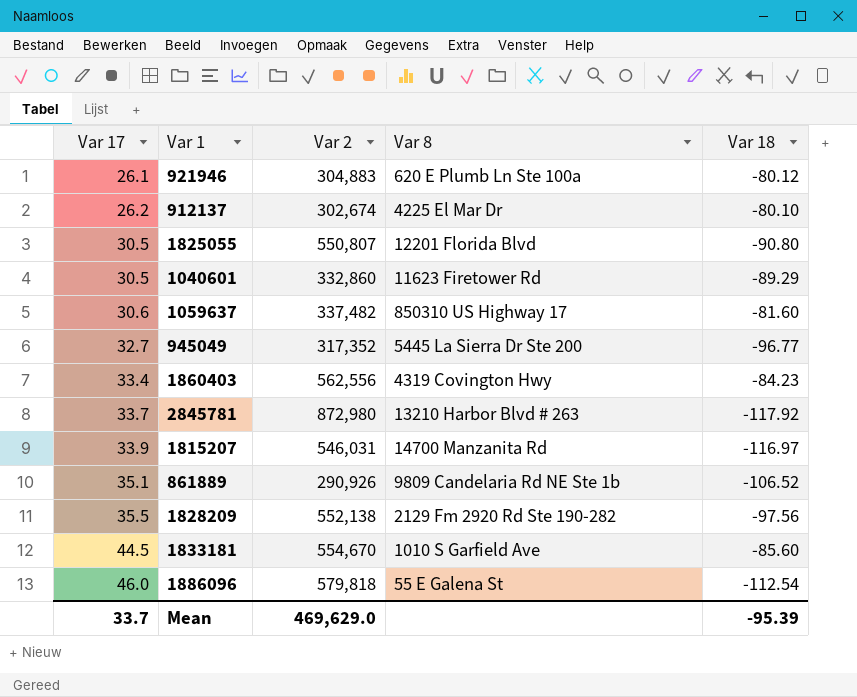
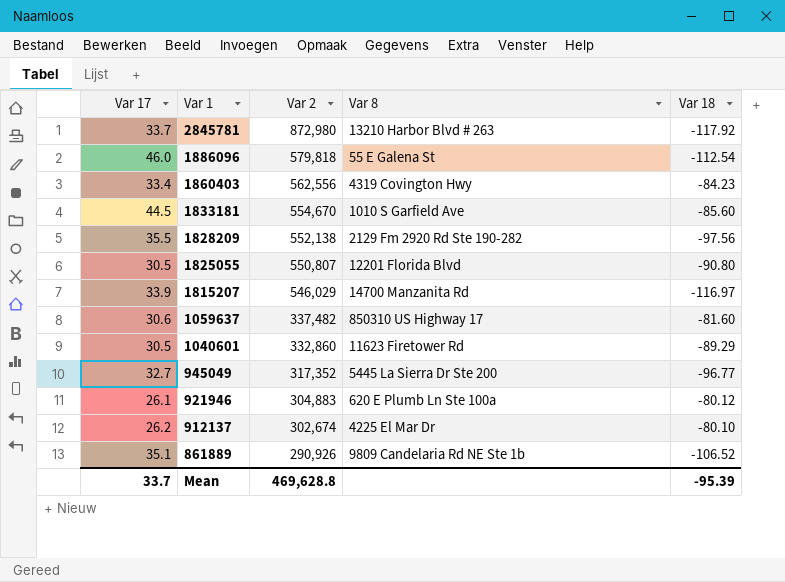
row order: Var 17 ascending -> Var 1 descending
1815207 | Var 2: 546,031 -> 546,029
Mean | Var 2: 469,629.0 -> 469,628.8

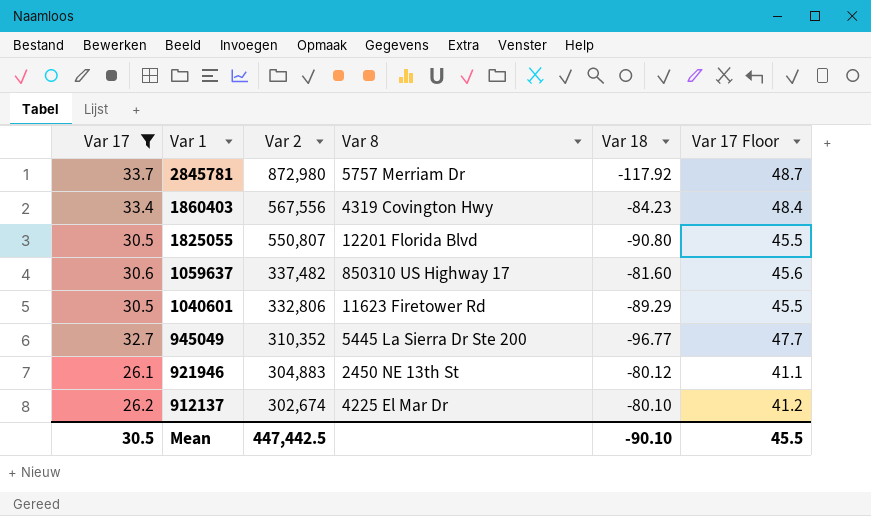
filter: none -> Var 17 <= 33.7
column Var 17 Floor | formula: none -> [Var 17] + 15
2845781 | Var 8: 13210 Harbor Blvd # 263 -> 5757 Merriam Dr
1860403 | Var 2: 562,556 -> 567,556
1040601 | Var 2: 332,860 -> 332,806
945049 | Var 2: 317,352 -> 310,352
921946 | Var 8: 620 E Plumb Ln Ste 100a -> 2450 NE 13th St
Mean | Var 17: 33.7 -> 30.5
Mean | Var 2: 469,628.8 -> 447,442.5
Mean | Var 18: -95.39 -> -90.10

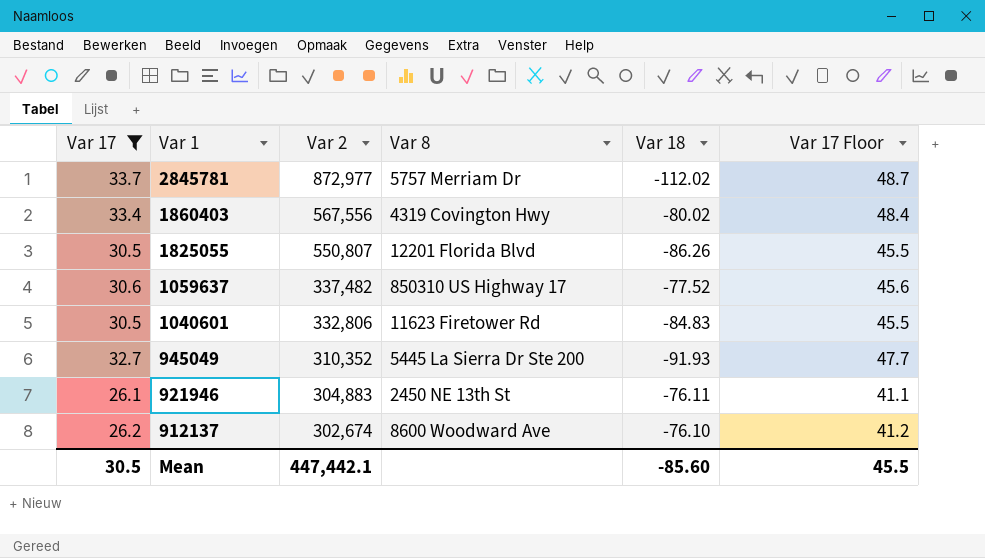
2845781 | Var 2: 872,980 -> 872,977
2845781 | Var 18: -117.92 -> -112.02
1860403 | Var 18: -84.23 -> -80.02
1825055 | Var 18: -90.80 -> -86.26
1059637 | Var 18: -81.60 -> -77.52
1040601 | Var 18: -89.29 -> -84.83
945049 | Var 18: -96.77 -> -91.93
921946 | Var 18: -80.12 -> -76.11
912137 | Var 8: 4225 El Mar Dr -> 8600 Woodward Ave
912137 | Var 18: -80.10 -> -76.10
Mean | Var 2: 447,442.5 -> 447,442.1
Mean | Var 18: -90.10 -> -85.60

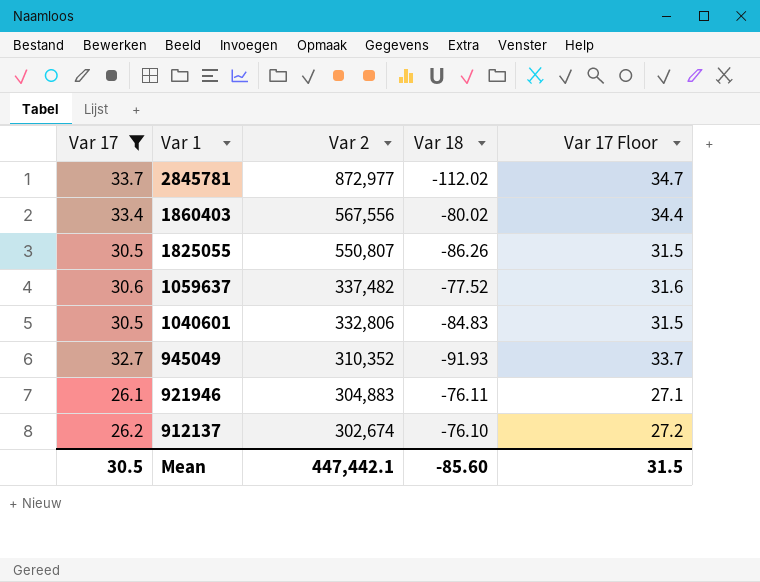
column Var 8 | position: 4 -> none
column Var 17 Floor | formula: [Var 17] + 15 -> [Var 17] + 1
Mean | Var 17 Floor: 45.5 -> 31.5

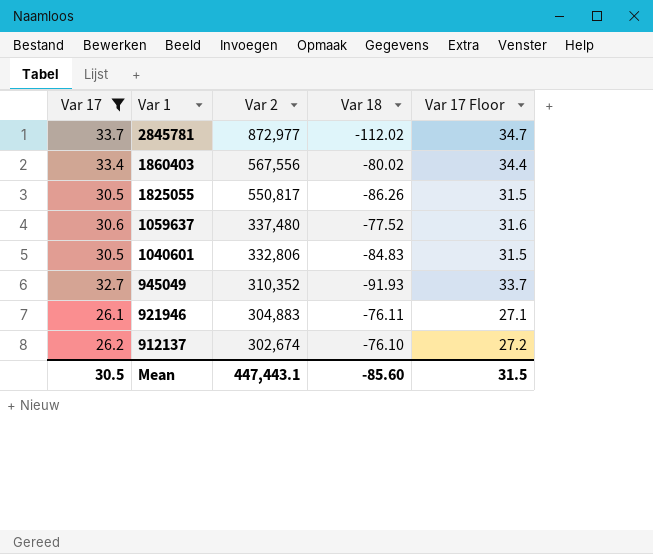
1825055 | Var 2: 550,807 -> 550,817
1059637 | Var 2: 337,482 -> 337,480
Mean | Var 2: 447,442.1 -> 447,443.1

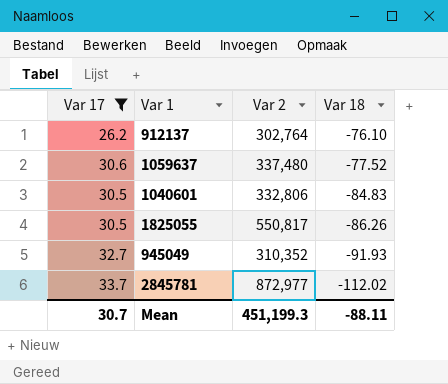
row order: Var 1 descending -> Var 18 descending
column Var 17 Floor | formula: [Var 17] + 1 -> none
row 1860403: 33.4 | 567,556 | -80.02 | 34.4 -> none
row 921946: 26.1 | 304,883 | -76.11 | 27.1 -> none
912137 | Var 2: 302,674 -> 302,764
Mean | Var 17: 30.5 -> 30.7
Mean | Var 2: 447,443.1 -> 451,199.3
Mean | Var 18: -85.60 -> -88.11

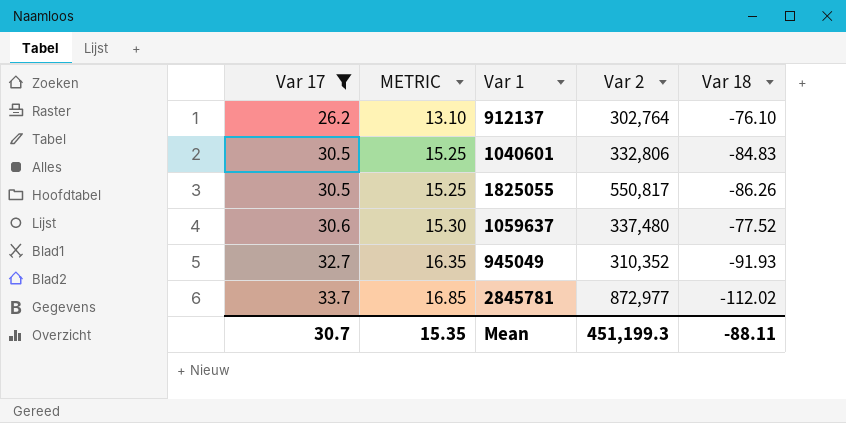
row order: Var 18 descending -> Var 17 ascending
column METRIC | formula: none -> [Var 17] * 0.5

